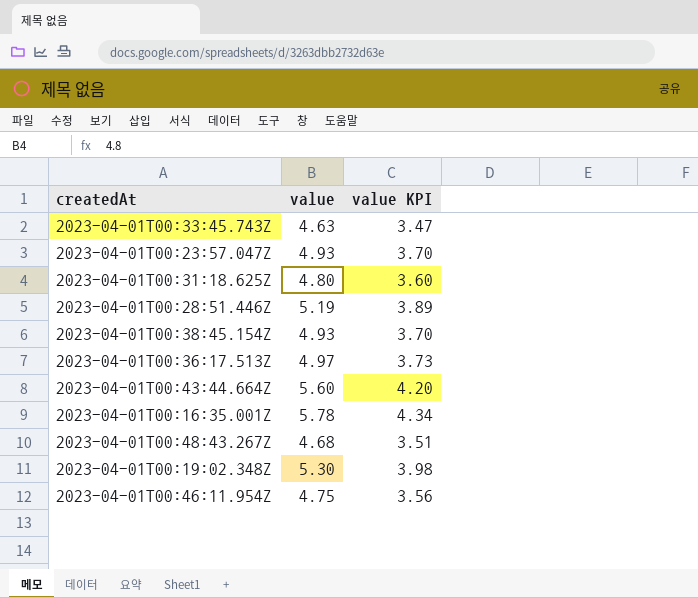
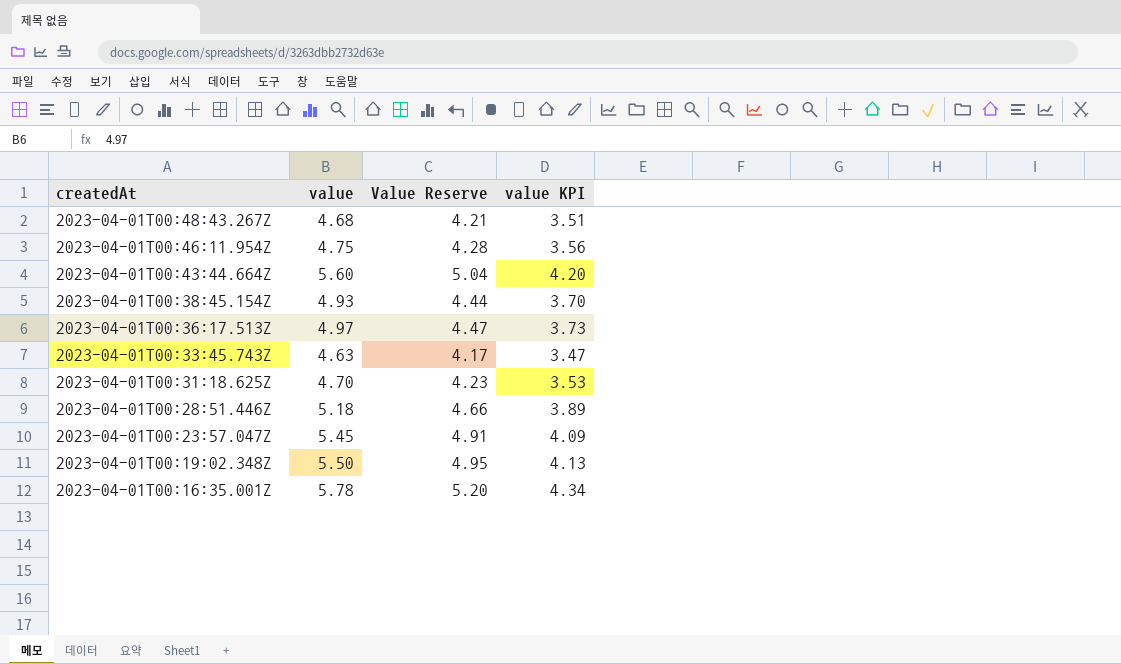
row order: none -> createdAt descending
column Value Reserve | formula: none -> [value] * 0.9
2023-04-01T00:31:18.625Z | value: 4.80 -> 4.70
2023-04-01T00:31:18.625Z | value KPI: 3.60 -> 3.53
2023-04-01T00:28:51.446Z | value: 5.19 -> 5.18
2023-04-01T00:23:57.047Z | value: 4.93 -> 5.45
2023-04-01T00:23:57.047Z | value KPI: 3.70 -> 4.09
2023-04-01T00:19:02.348Z | value: 5.30 -> 5.50
2023-04-01T00:19:02.348Z | value KPI: 3.98 -> 4.13

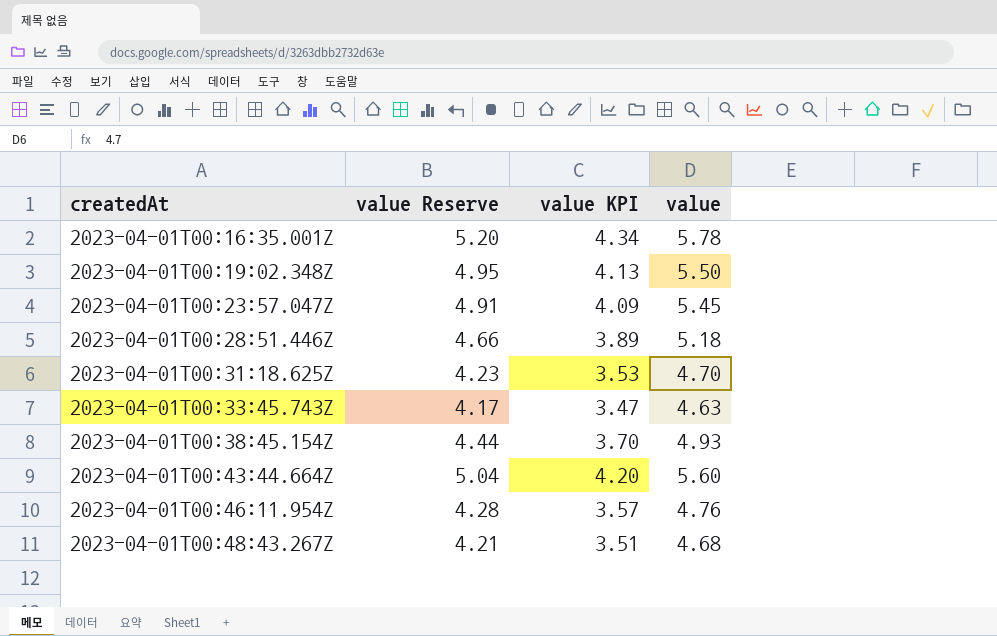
row order: createdAt descending -> createdAt ascending
column name: Value Reserve -> value Reserve
column value | position: 2 -> 4
row 2023-04-01T00:36:17.513Z: 4.97 | 4.47 | 3.73 -> none
2023-04-01T00:46:11.954Z | value KPI: 3.56 -> 3.57
2023-04-01T00:46:11.954Z | value: 4.75 -> 4.76

